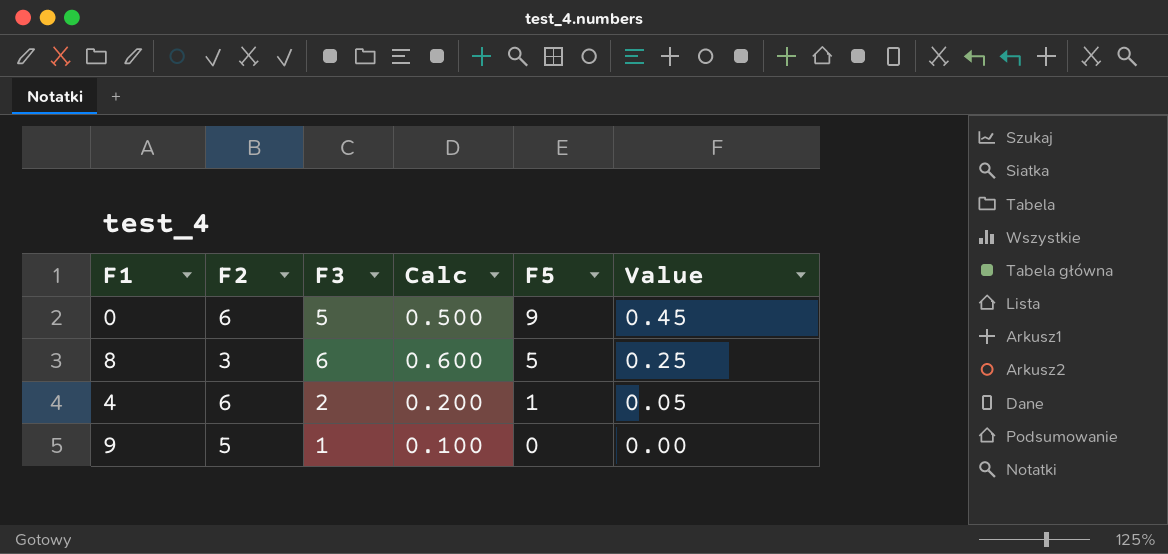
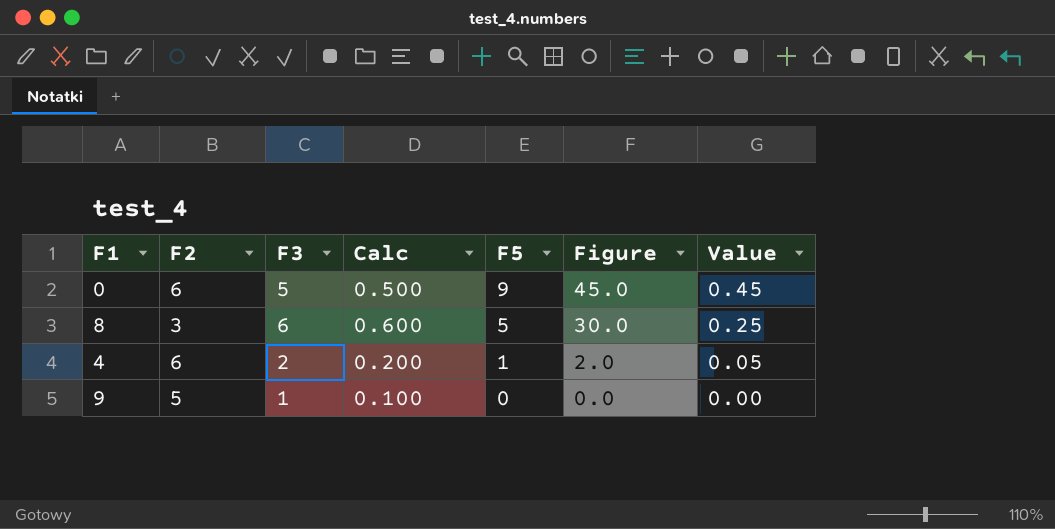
column Figure | formula: none -> [F3] * [F5]

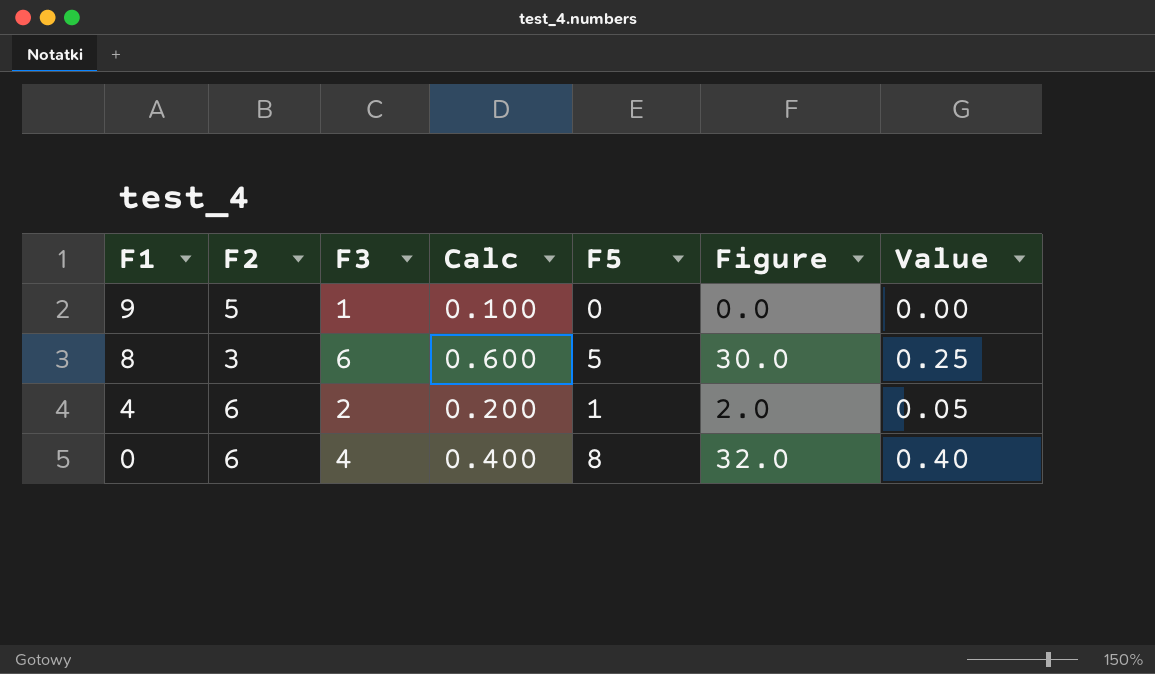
row order: F5 descending -> F1 descending
0 | F3: 5 -> 4
0 | Calc: 0.500 -> 0.400
0 | F5: 9 -> 8
0 | Figure: 45.0 -> 32.0
0 | Value: 0.45 -> 0.40

